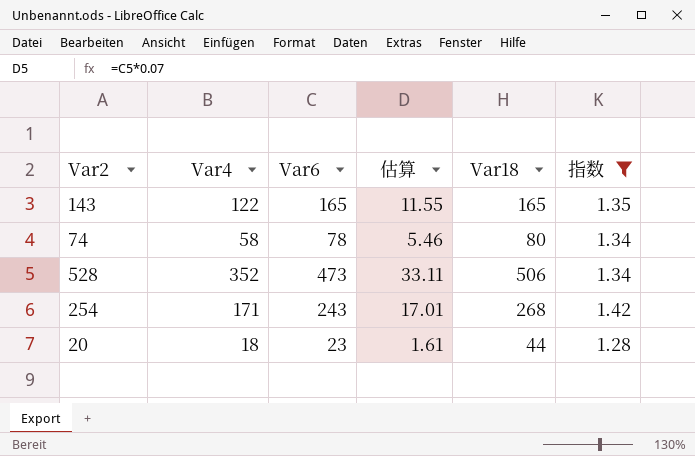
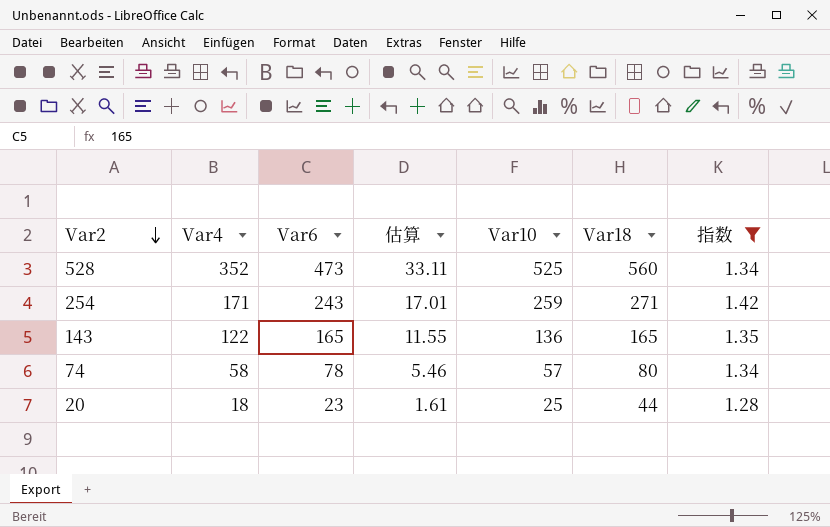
row order: none -> Var2 descending
column Var10 | position: none -> 5
528 | Var18: 506 -> 560
254 | Var18: 268 -> 271

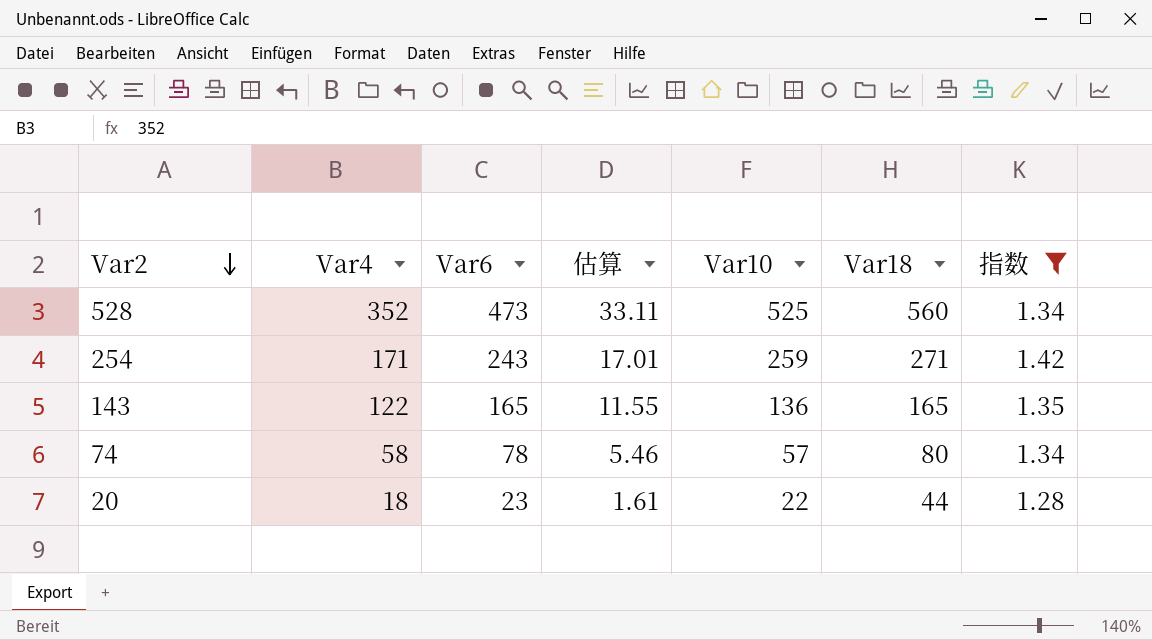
20 | Var10: 25 -> 22

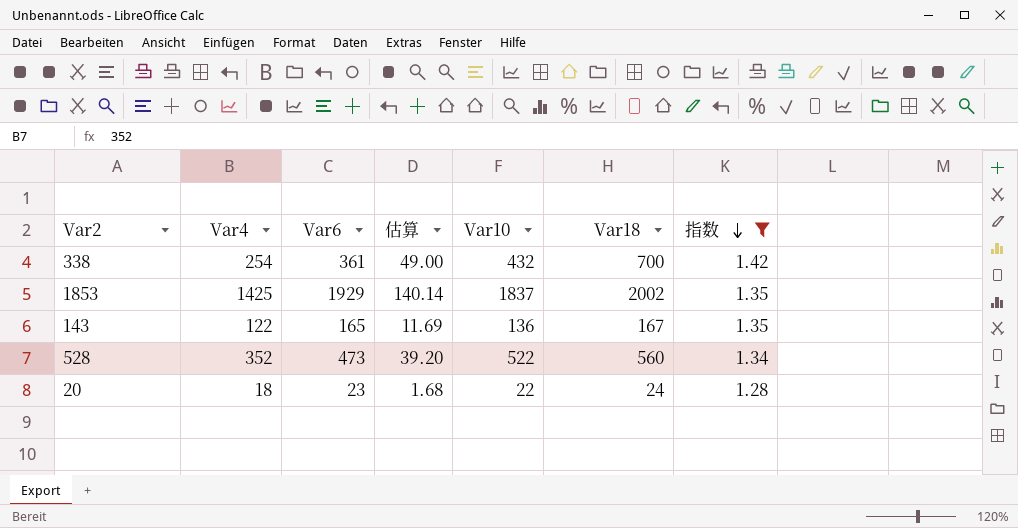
row order: Var2 descending -> 指数 descending
column 估算 | formula: [Var6] * 0.07 -> [Var18] * 0.07
row 254: 171 | 243 | 17.01 | 259 | 271 | 1.42 -> none
row 74: 58 | 78 | 5.46 | 57 | 80 | 1.34 -> none
row 338: none -> 254 | 361 | 49.00 | 432 | 700 | 1.42
row 1853: none -> 1425 | 1929 | 140.14 | 1837 | 2002 | 1.35
143 | Var18: 165 -> 167
528 | Var10: 525 -> 522
20 | Var18: 44 -> 24

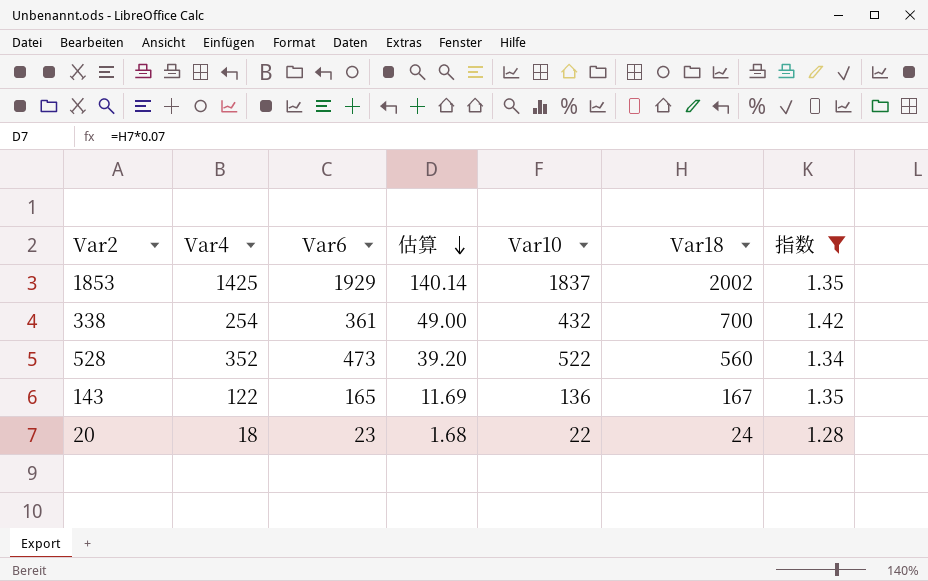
row order: 指数 descending -> 估算 descending

